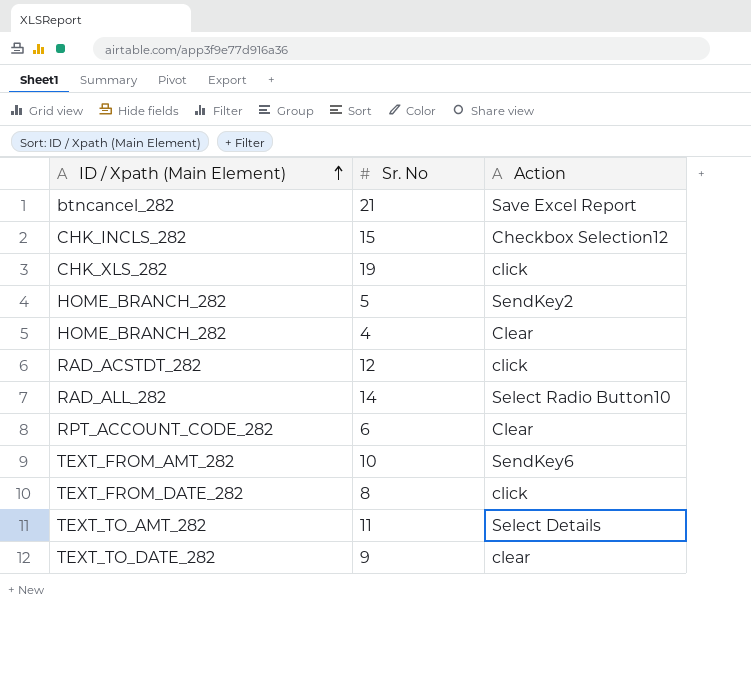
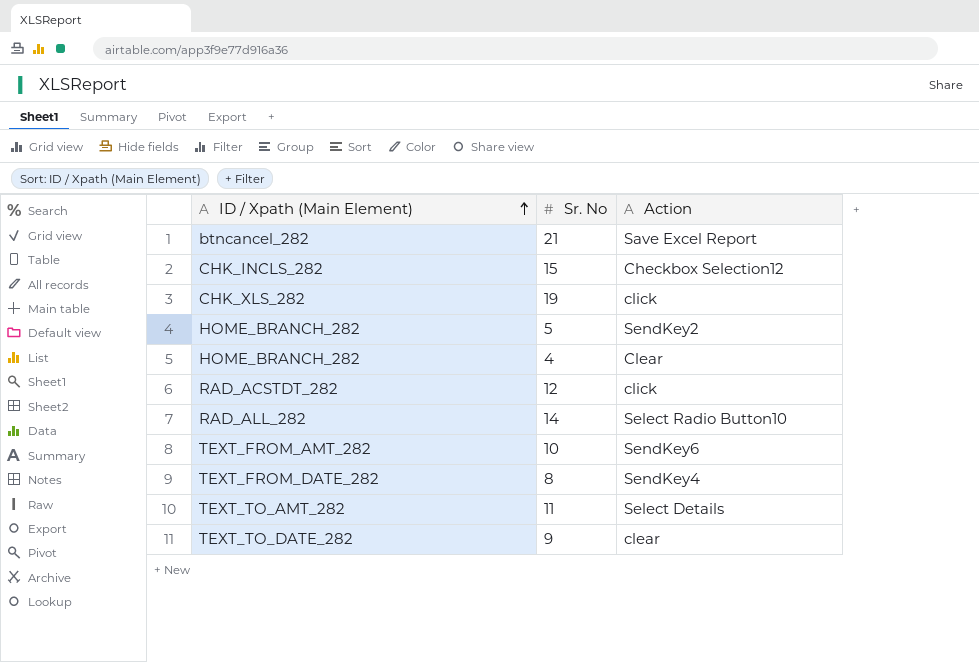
row 6: RPT_ACCOUNT_CODE_282 | Clear -> none
8 | Action: click -> SendKey4

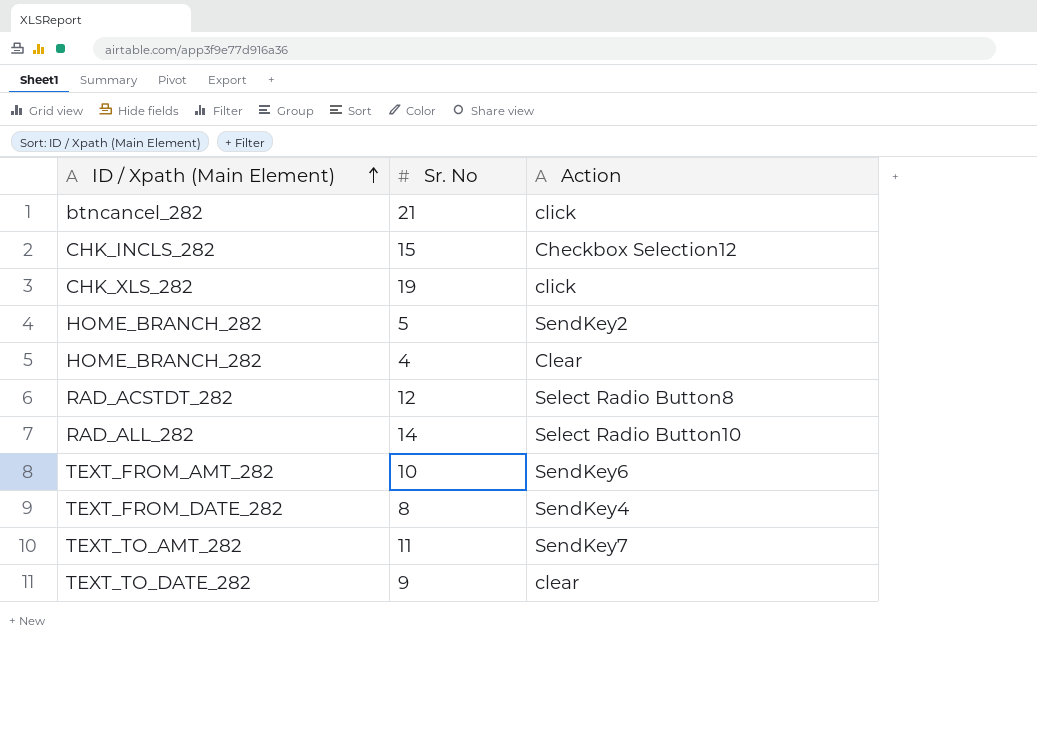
21 | Action: Save Excel Report -> click
12 | Action: click -> Select Radio Button8
11 | Action: Select Details -> SendKey7

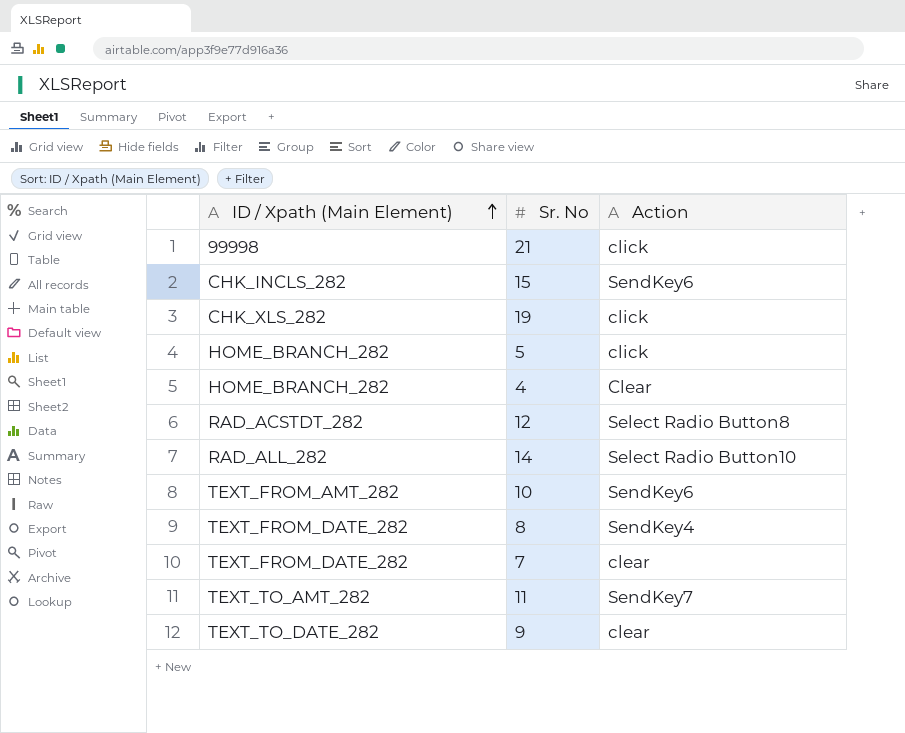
21 | ID / Xpath (Main Element): btncancel_282 -> 99998
15 | Action: Checkbox Selection12 -> SendKey6
5 | Action: SendKey2 -> click
row 7: none -> TEXT_FROM_DATE_282 | clear

